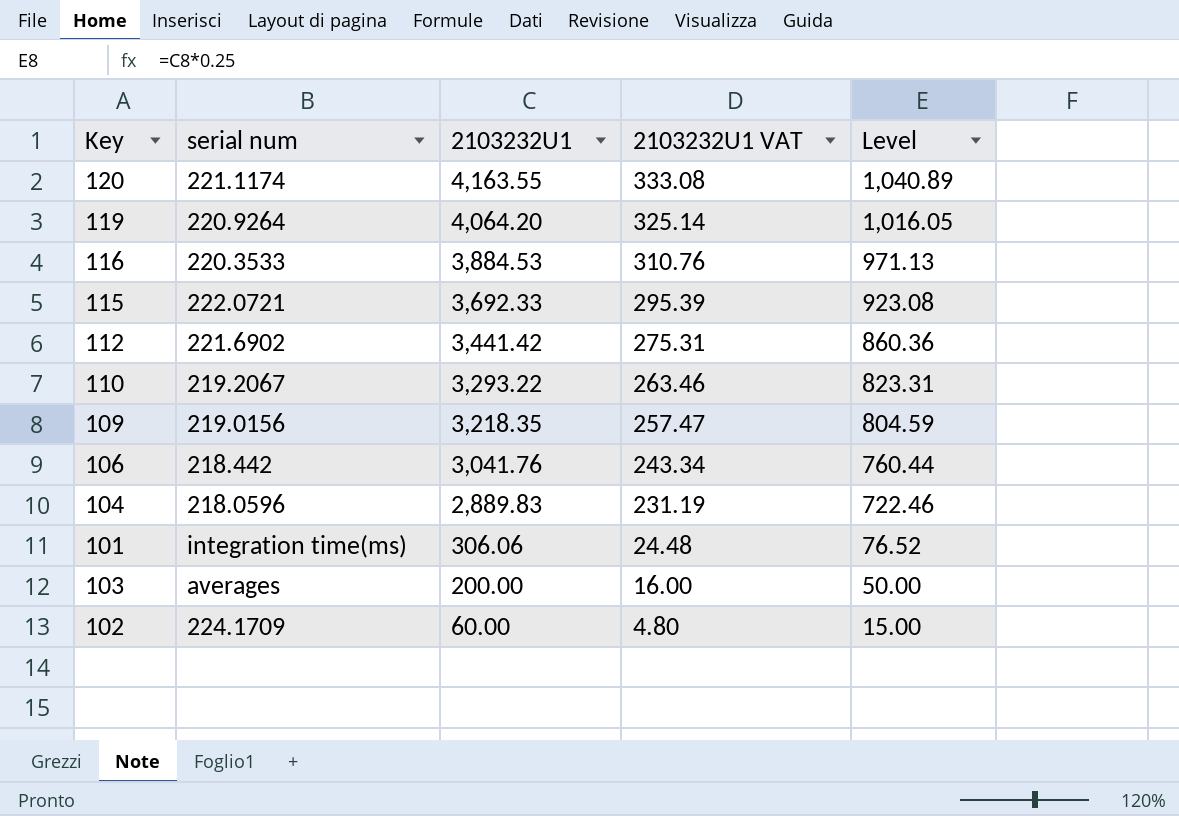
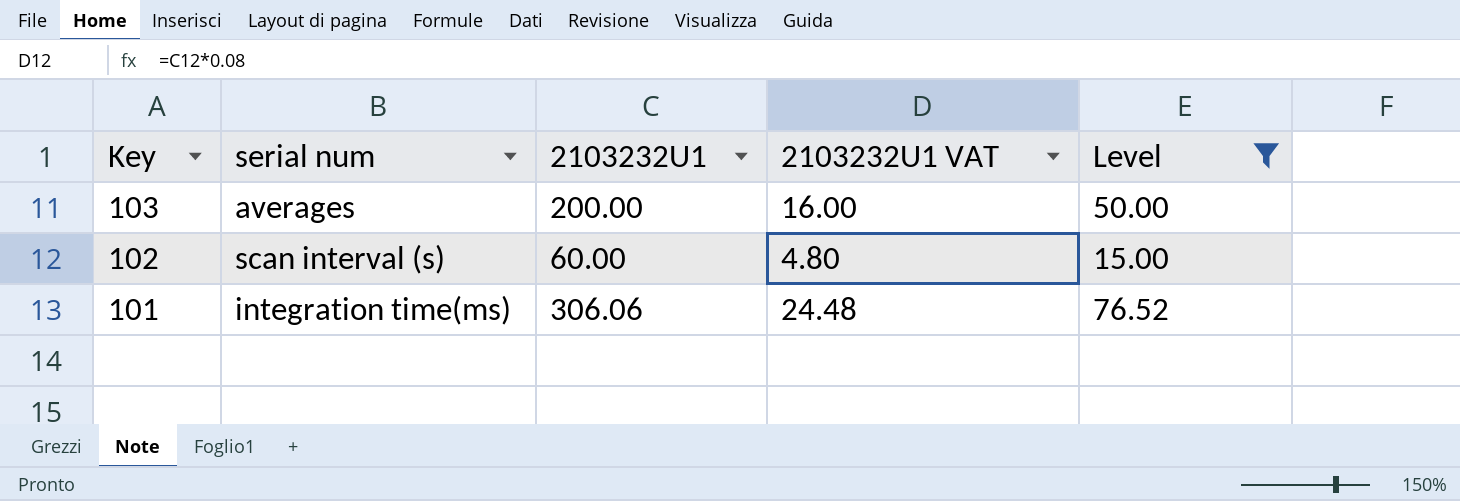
filter: none -> Level <= 76.52
row order: 2103232U1 descending -> Key descending
102 | serial num: 224.1709 -> scan interval (s)

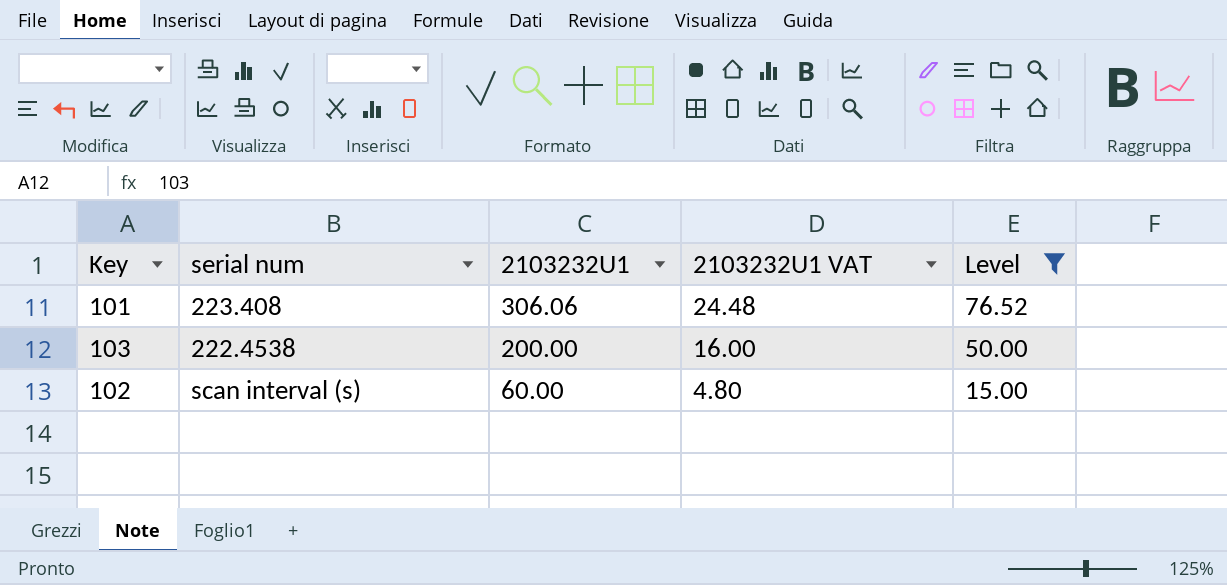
row order: Key descending -> 2103232U1 descending
101 | serial num: integration time(ms) -> 223.408
103 | serial num: averages -> 222.4538

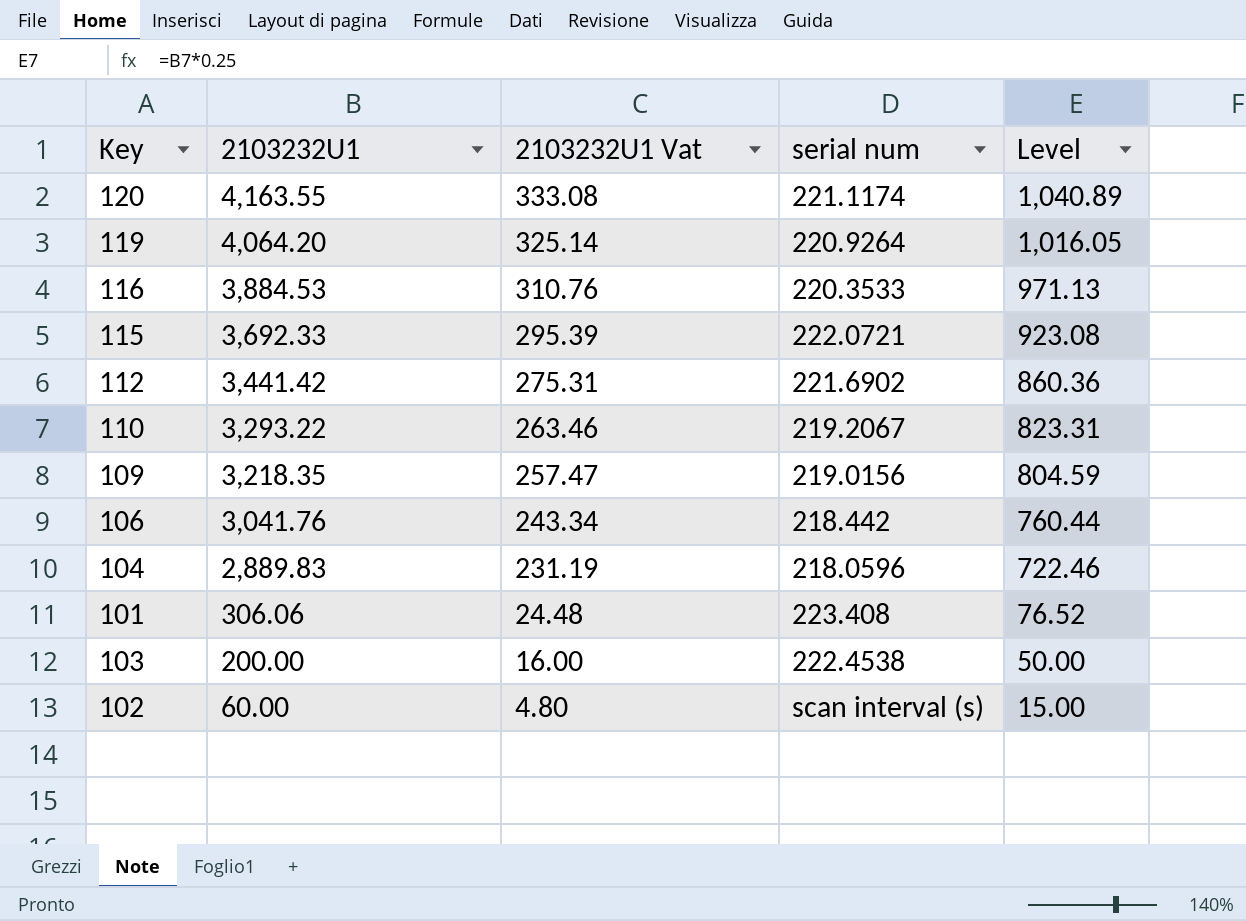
filter: Level <= 76.52 -> none
column name: 2103232U1 VAT -> 2103232U1 Vat
column serial num | position: 2 -> 4

